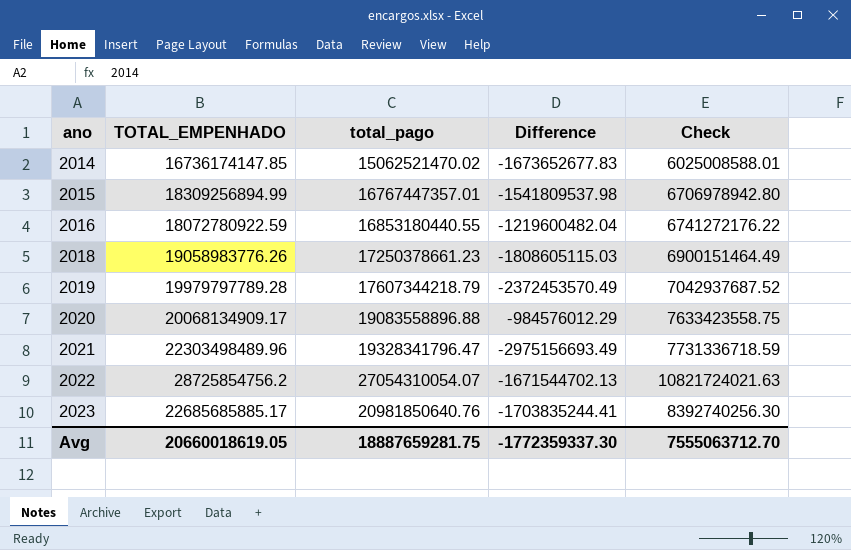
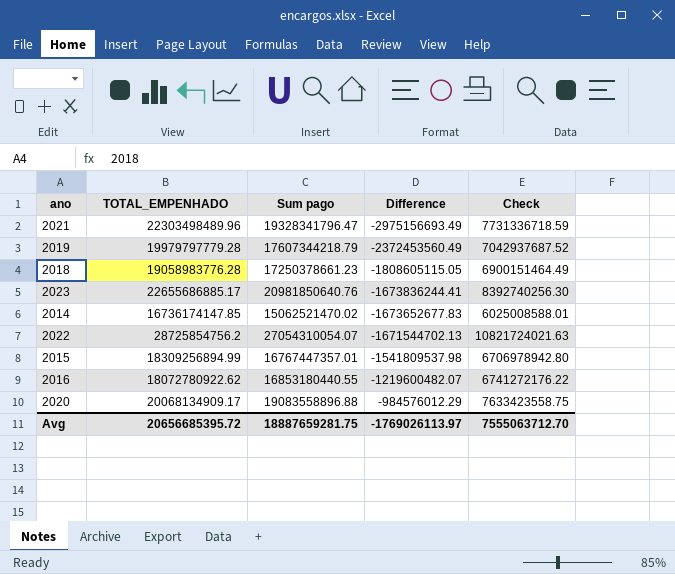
row order: ano ascending -> Difference ascending
column name: total_pago -> Sum pago
2019 | TOTAL_EMPENHADO: 19979797789.28 -> 19979797779.28
2019 | Difference: -2372453570.49 -> -2372453560.49
2018 | TOTAL_EMPENHADO: 19058983776.26 -> 19058983776.28
2018 | Difference: -1808605115.03 -> -1808605115.05
2023 | TOTAL_EMPENHADO: 22685685885.17 -> 22655686885.17
2023 | Difference: -1703835244.41 -> -1673836244.41
2016 | TOTAL_EMPENHADO: 18072780922.59 -> 18072780922.62
2016 | Difference: -1219600482.04 -> -1219600482.07
Avg | TOTAL_EMPENHADO: 20660018619.05 -> 20656685395.72
Avg | Difference: -1772359337.30 -> -1769026113.97

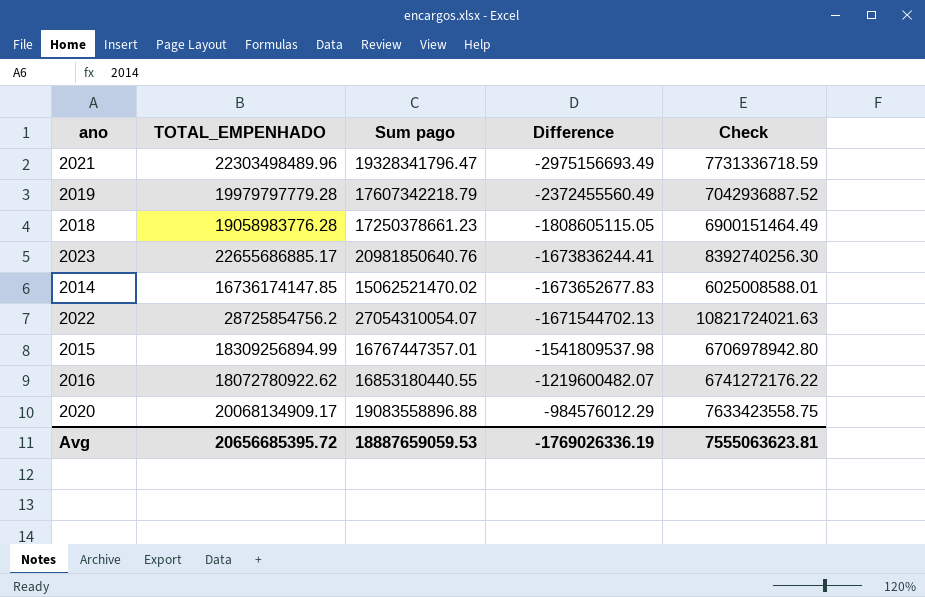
2019 | Sum pago: 17607344218.79 -> 17607342218.79
2019 | Difference: -2372453560.49 -> -2372455560.49
2019 | Check: 7042937687.52 -> 7042936887.52
Avg | Sum pago: 18887659281.75 -> 18887659059.53
Avg | Difference: -1769026113.97 -> -1769026336.19
Avg | Check: 7555063712.70 -> 7555063623.81

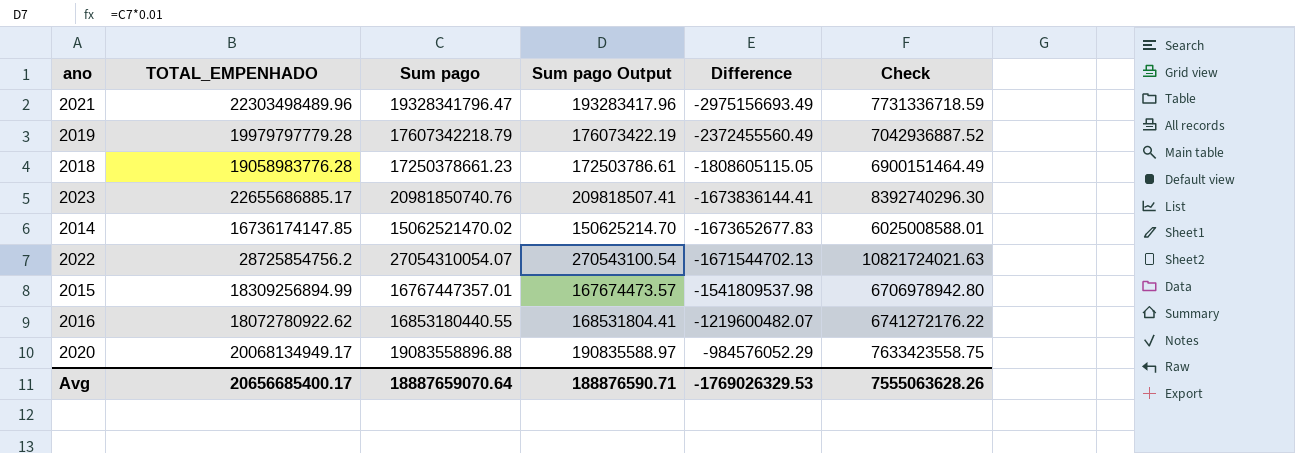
column Sum pago Output | formula: none -> [Sum pago] * 0.01
2023 | Sum pago: 20981850640.76 -> 20981850740.76
2023 | Difference: -1673836244.41 -> -1673836144.41
2023 | Check: 8392740256.30 -> 8392740296.30
2020 | TOTAL_EMPENHADO: 20068134909.17 -> 20068134949.17
2020 | Difference: -984576012.29 -> -984576052.29
Avg | TOTAL_EMPENHADO: 20656685395.72 -> 20656685400.17
Avg | Sum pago: 18887659059.53 -> 18887659070.64
Avg | Difference: -1769026336.19 -> -1769026329.53
Avg | Check: 7555063623.81 -> 7555063628.26

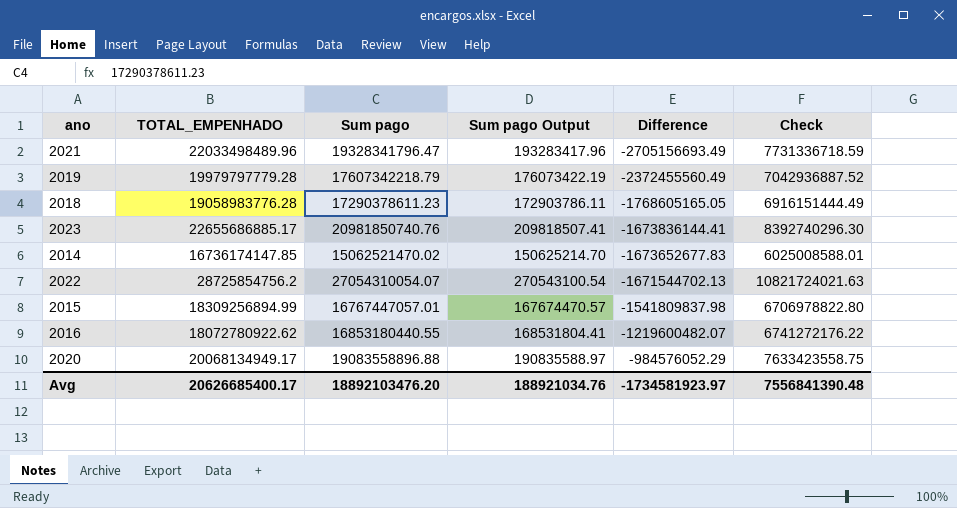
2021 | TOTAL_EMPENHADO: 22303498489.96 -> 22033498489.96
2021 | Difference: -2975156693.49 -> -2705156693.49
2018 | Sum pago: 17250378661.23 -> 17290378611.23
2018 | Sum pago Output: 172503786.61 -> 172903786.11
2018 | Difference: -1808605115.05 -> -1768605165.05
2018 | Check: 6900151464.49 -> 6916151444.49
2015 | Sum pago: 16767447357.01 -> 16767447057.01
2015 | Sum pago Output: 167674473.57 -> 167674470.57
2015 | Difference: -1541809537.98 -> -1541809837.98
2015 | Check: 6706978942.80 -> 6706978822.80
Avg | TOTAL_EMPENHADO: 20656685400.17 -> 20626685400.17
Avg | Sum pago: 18887659070.64 -> 18892103476.20
Avg | Sum pago Output: 188876590.71 -> 188921034.76
Avg | Difference: -1769026329.53 -> -1734581923.97
Avg | Check: 7555063628.26 -> 7556841390.48

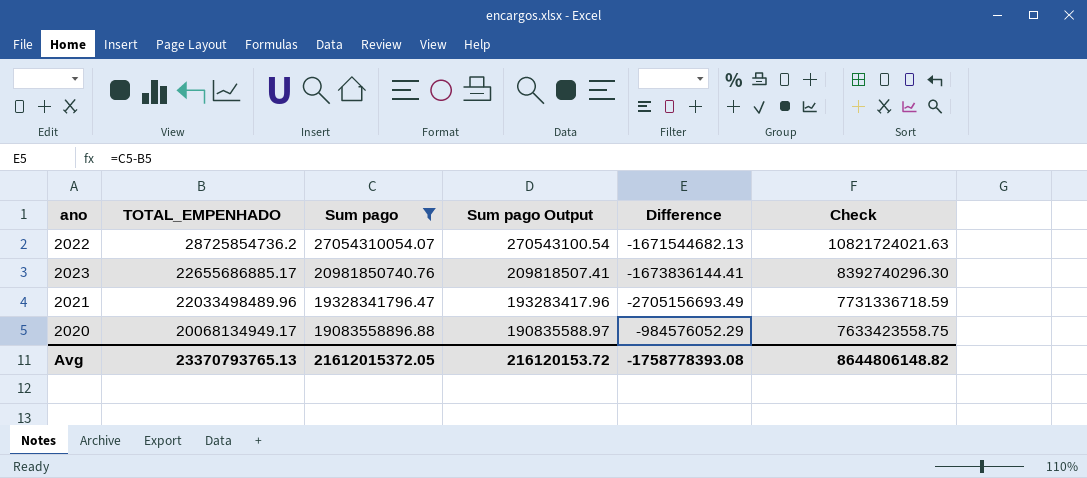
filter: none -> Sum pago >= 19083558896.88
row order: Difference ascending -> TOTAL_EMPENHADO descending
2022 | TOTAL_EMPENHADO: 28725854756.2 -> 28725854736.2
2022 | Difference: -1671544702.13 -> -1671544682.13
Avg | TOTAL_EMPENHADO: 20626685400.17 -> 23370793765.13
Avg | Sum pago: 18892103476.20 -> 21612015372.05
Avg | Sum pago Output: 188921034.76 -> 216120153.72
Avg | Difference: -1734581923.97 -> -1758778393.08
Avg | Check: 7556841390.48 -> 8644806148.82

